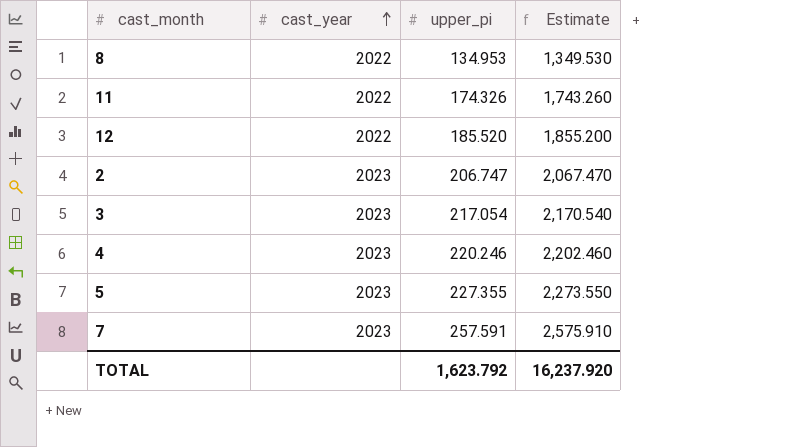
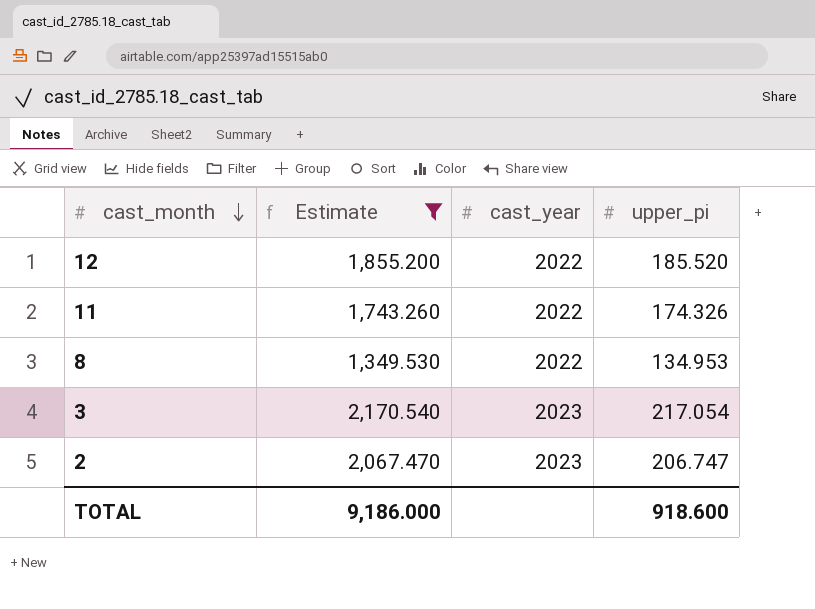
filter: none -> Estimate <= 2,170.540
row order: cast_year ascending -> cast_month descending
column Estimate | position: 4 -> 2
TOTAL | Estimate: 16,237.920 -> 9,186.000
TOTAL | upper_pi: 1,623.792 -> 918.600

